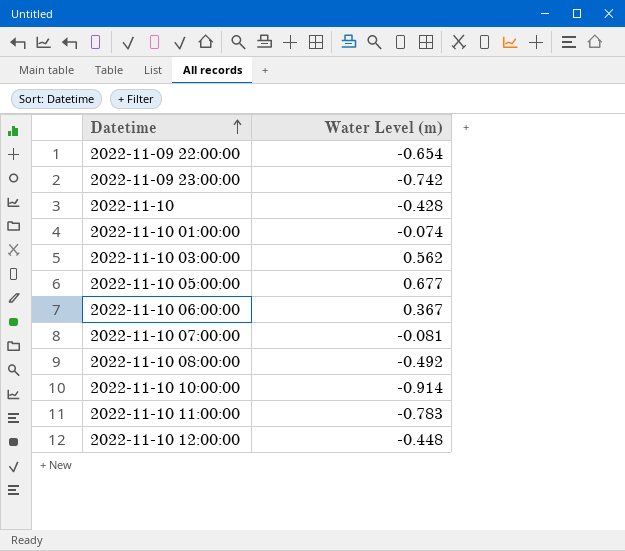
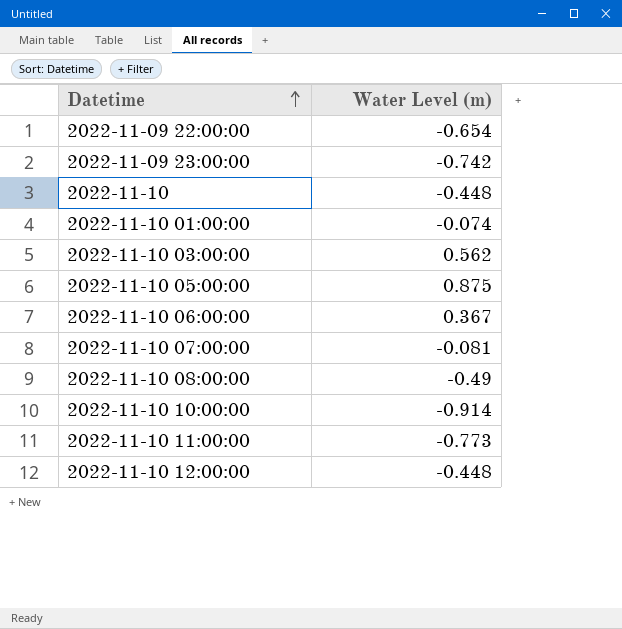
2022-11-10 | Water Level (m): -0.428 -> -0.448
2022-11-10 05:00:00 | Water Level (m): 0.677 -> 0.875
2022-11-10 08:00:00 | Water Level (m): -0.492 -> -0.49
2022-11-10 11:00:00 | Water Level (m): -0.783 -> -0.773

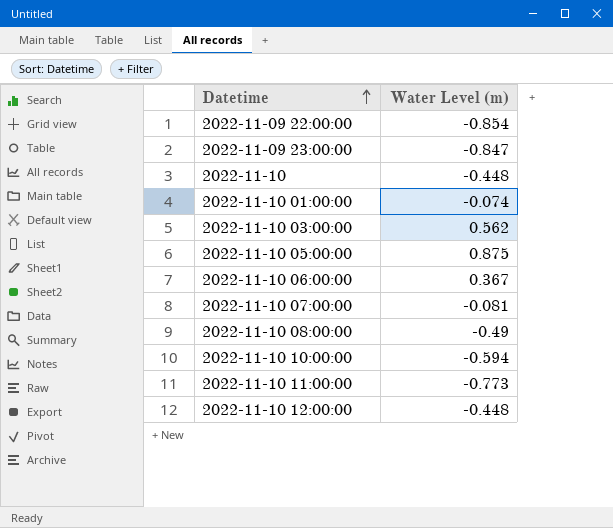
2022-11-09 22:00:00 | Water Level (m): -0.654 -> -0.854
2022-11-09 23:00:00 | Water Level (m): -0.742 -> -0.847
2022-11-10 10:00:00 | Water Level (m): -0.914 -> -0.594

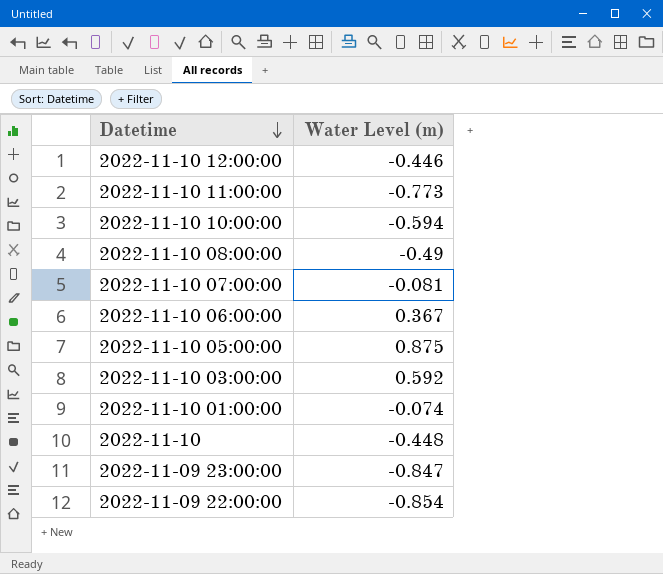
row order: Datetime ascending -> Datetime descending
2022-11-10 12:00:00 | Water Level (m): -0.448 -> -0.446
2022-11-10 03:00:00 | Water Level (m): 0.562 -> 0.592

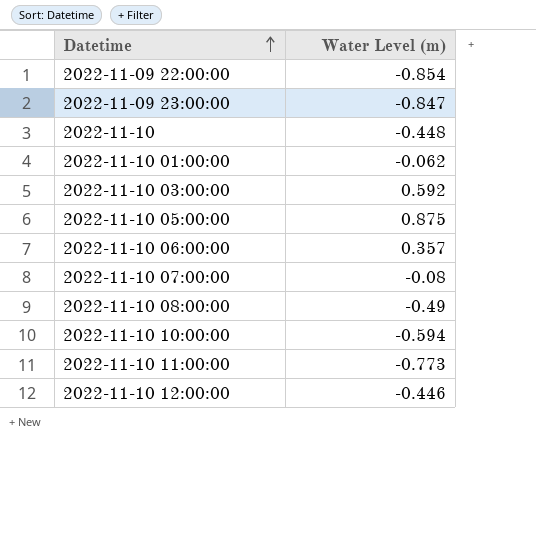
row order: Datetime descending -> Datetime ascending
2022-11-10 01:00:00 | Water Level (m): -0.074 -> -0.062
2022-11-10 06:00:00 | Water Level (m): 0.367 -> 0.357
2022-11-10 07:00:00 | Water Level (m): -0.081 -> -0.08

